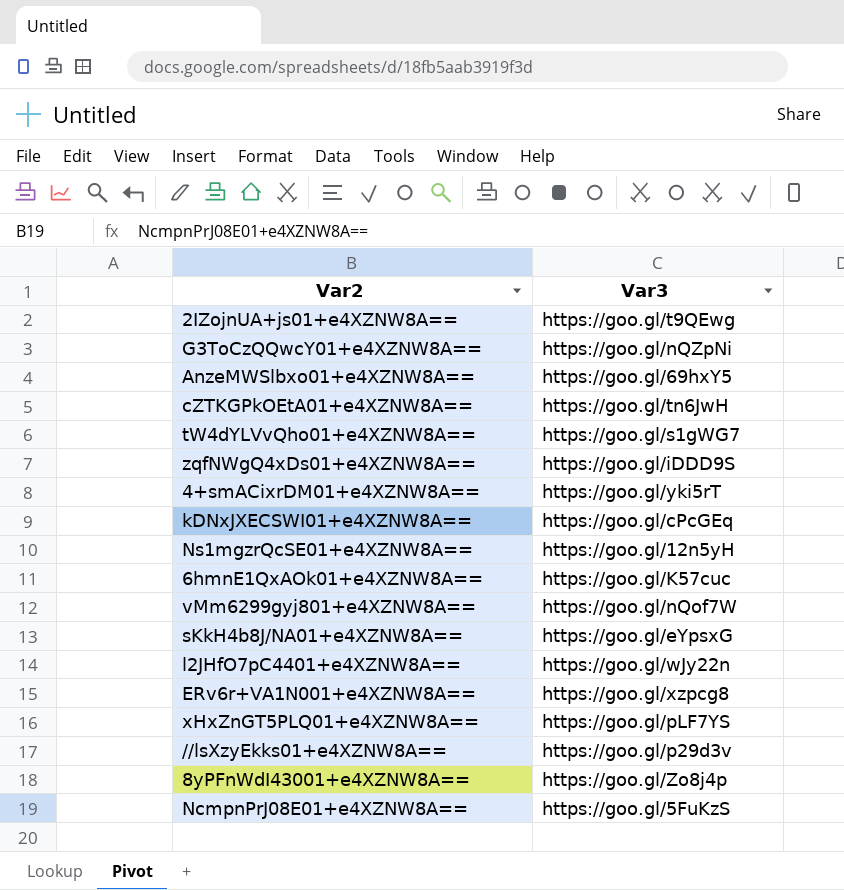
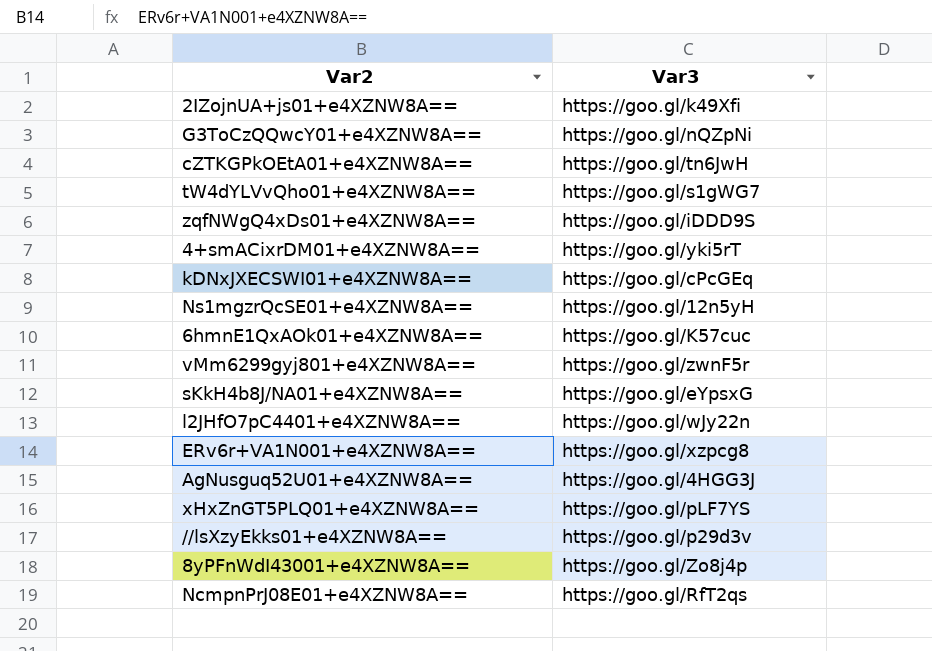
row AnzeMWSlbxo01+e4XZNW8A==: https://goo.gl/69hxY5 -> none
2IZojnUA+js01+e4XZNW8A== | Var3: https://goo.gl/t9QEwg -> https://goo.gl/k49Xfi
vMm6299gyj801+e4XZNW8A== | Var3: https://goo.gl/nQof7W -> https://goo.gl/zwnF5r
row AgNusguq52U01+e4XZNW8A==: none -> https://goo.gl/4HGG3J
NcmpnPrJ08E01+e4XZNW8A== | Var3: https://goo.gl/5FuKzS -> https://goo.gl/RfT2qs

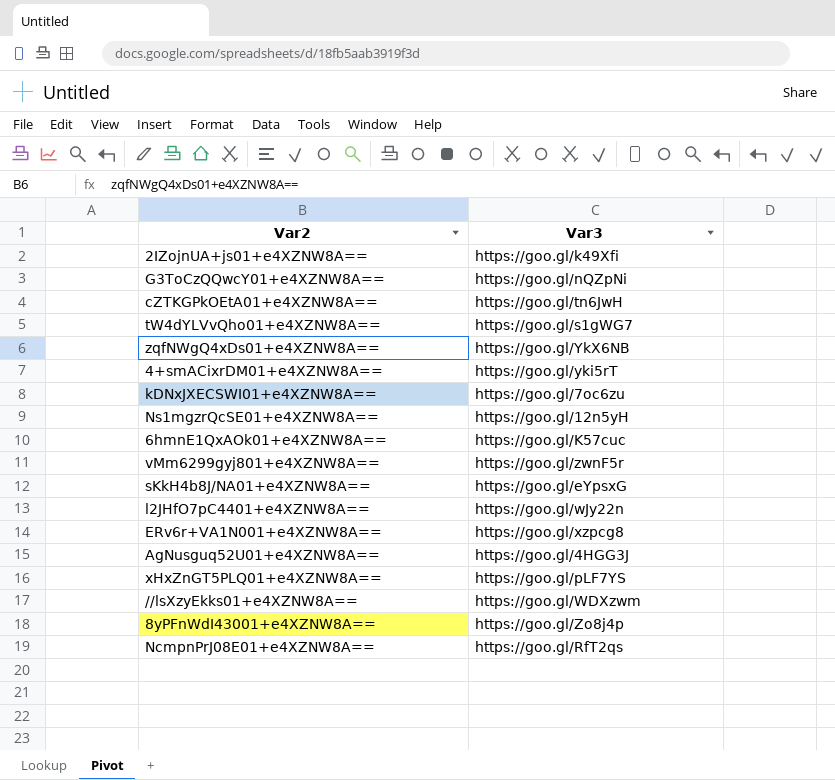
zqfNWgQ4xDs01+e4XZNW8A== | Var3: https://goo.gl/iDDD9S -> https://goo.gl/YkX6NB
kDNxJXECSWI01+e4XZNW8A== | Var3: https://goo.gl/cPcGEq -> https://goo.gl/7oc6zu
//lsXzyEkks01+e4XZNW8A== | Var3: https://goo.gl/p29d3v -> https://goo.gl/WDXzwm

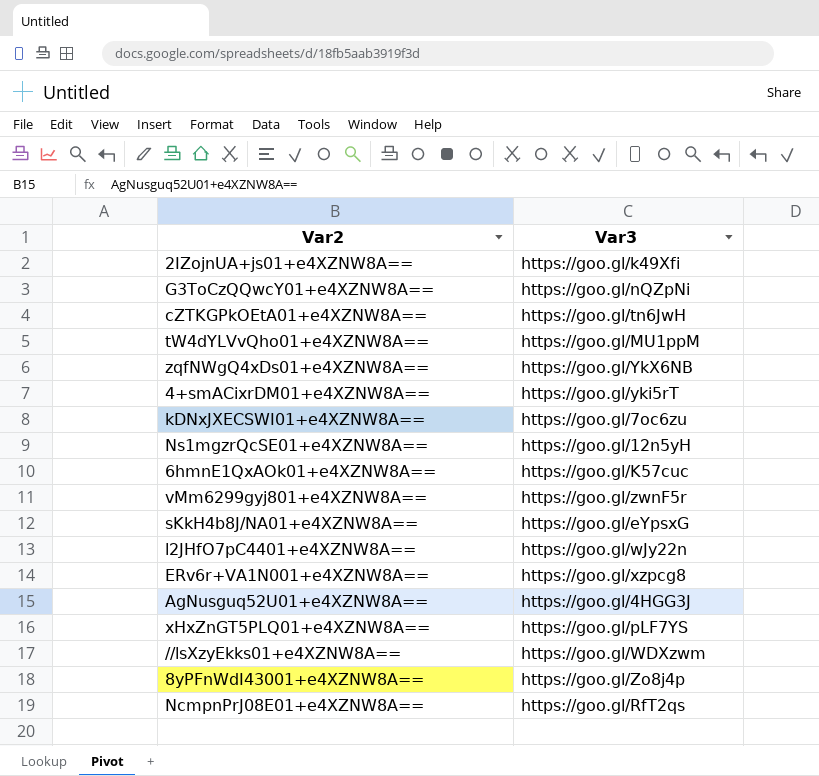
tW4dYLVvQho01+e4XZNW8A== | Var3: https://goo.gl/s1gWG7 -> https://goo.gl/MU1ppM

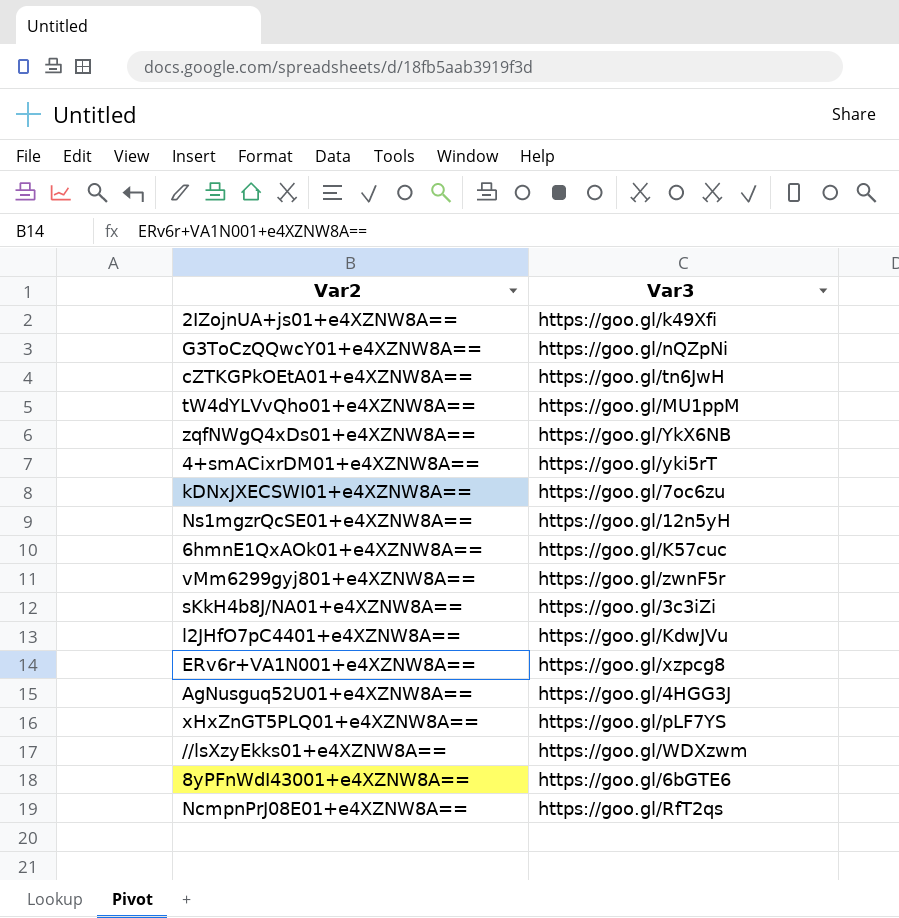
sKkH4b8J/NA01+e4XZNW8A== | Var3: https://goo.gl/eYpsxG -> https://goo.gl/3c3iZi
l2JHfO7pC4401+e4XZNW8A== | Var3: https://goo.gl/wJy22n -> https://goo.gl/KdwJVu
8yPFnWdI43001+e4XZNW8A== | Var3: https://goo.gl/Zo8j4p -> https://goo.gl/6bGTE6

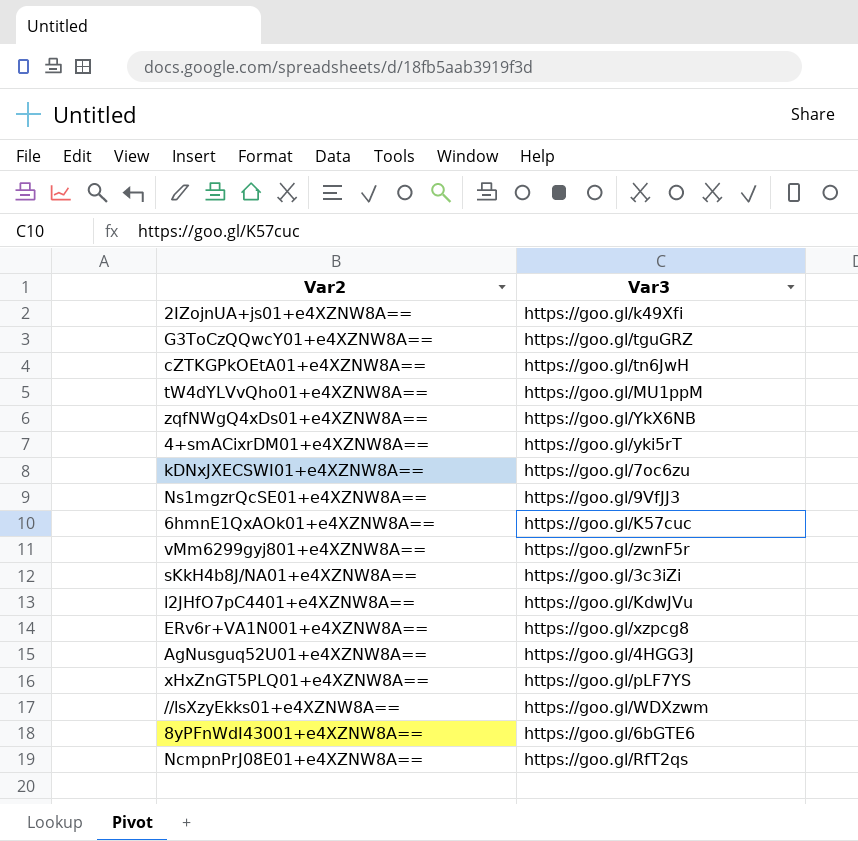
G3ToCzQQwcY01+e4XZNW8A== | Var3: https://goo.gl/nQZpNi -> https://goo.gl/tguGRZ
Ns1mgzrQcSE01+e4XZNW8A== | Var3: https://goo.gl/12n5yH -> https://goo.gl/9VfJJ3

